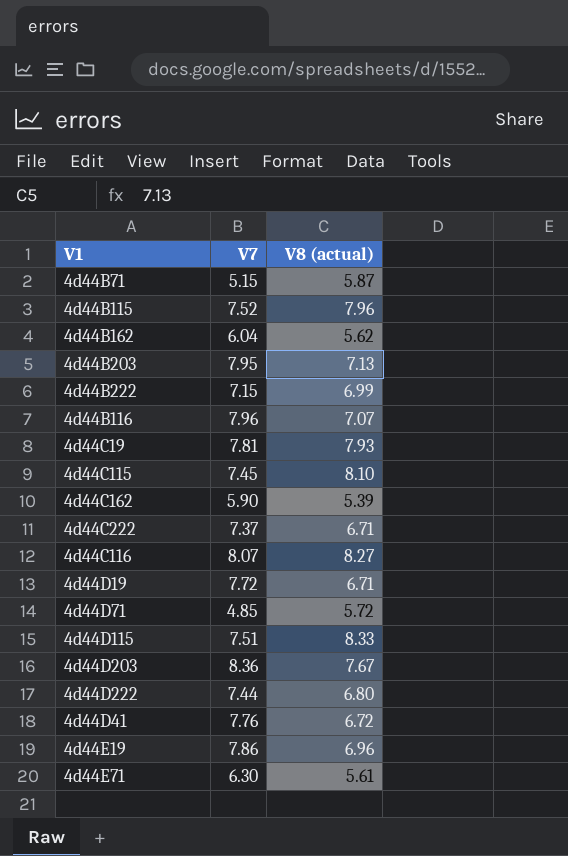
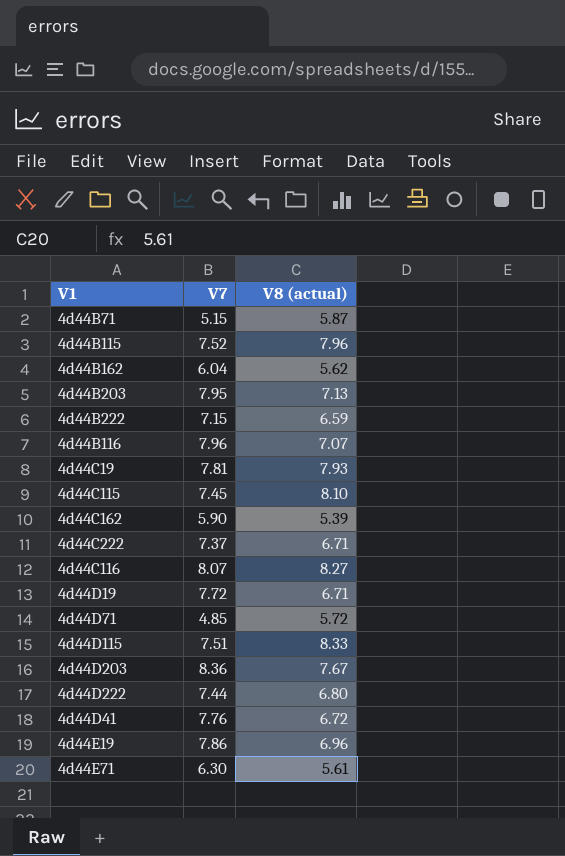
4d44B222 | V8 (actual): 6.99 -> 6.59

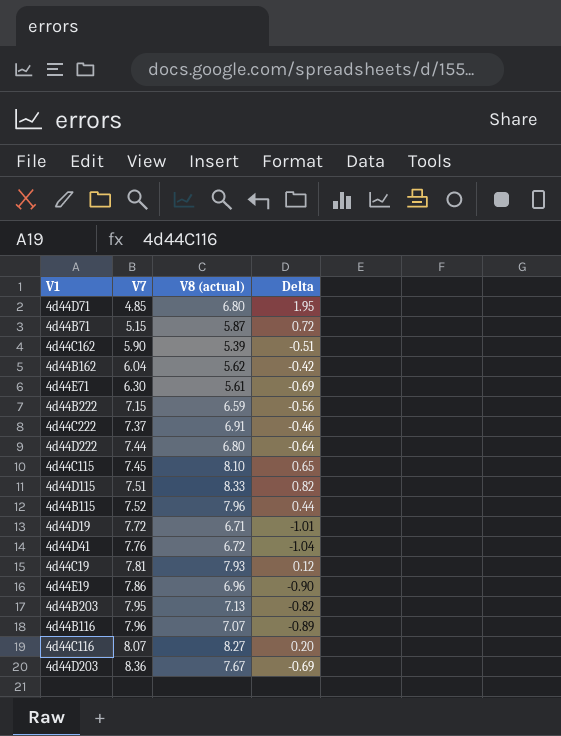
row order: none -> V7 ascending
column Delta | formula: none -> [V8 (actual)] - [V7]
4d44D71 | V8 (actual): 5.72 -> 6.80
4d44C222 | V8 (actual): 6.71 -> 6.91

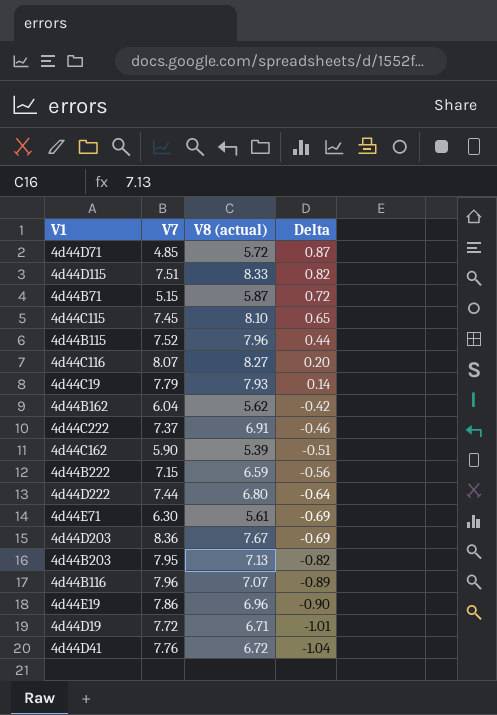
row order: V7 ascending -> Delta descending
4d44D71 | V8 (actual): 6.80 -> 5.72
4d44D71 | Delta: 1.95 -> 0.87
4d44C19 | V7: 7.81 -> 7.79
4d44C19 | Delta: 0.12 -> 0.14

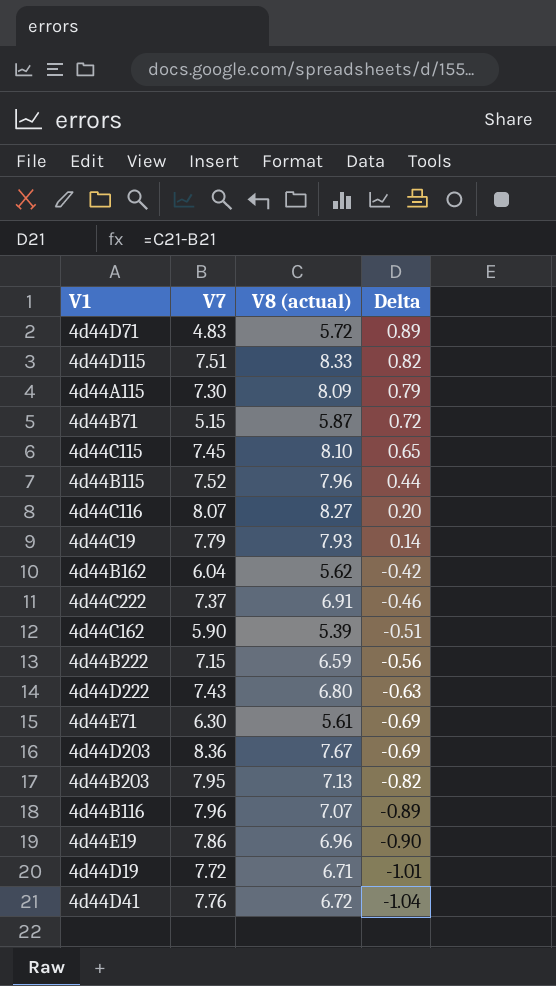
4d44D71 | V7: 4.85 -> 4.83
4d44D71 | Delta: 0.87 -> 0.89
row 4d44A115: none -> 7.30 | 8.09 | 0.79
4d44D222 | V7: 7.44 -> 7.43
4d44D222 | Delta: -0.64 -> -0.63

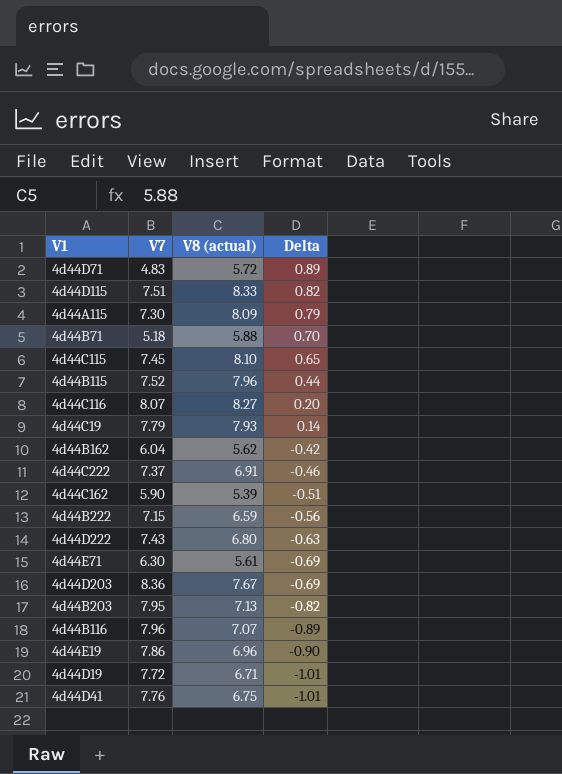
4d44B71 | V7: 5.15 -> 5.18
4d44B71 | V8 (actual): 5.87 -> 5.88
4d44B71 | Delta: 0.72 -> 0.70
4d44D41 | V8 (actual): 6.72 -> 6.75
4d44D41 | Delta: -1.04 -> -1.01

